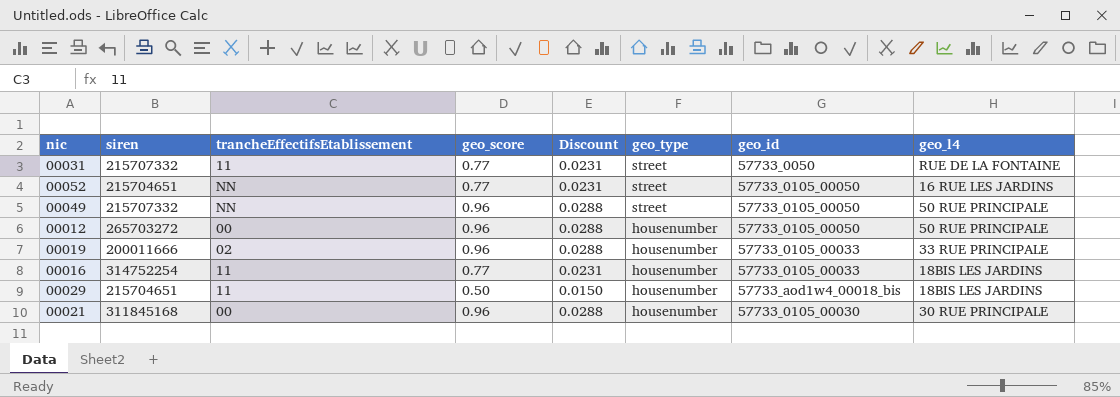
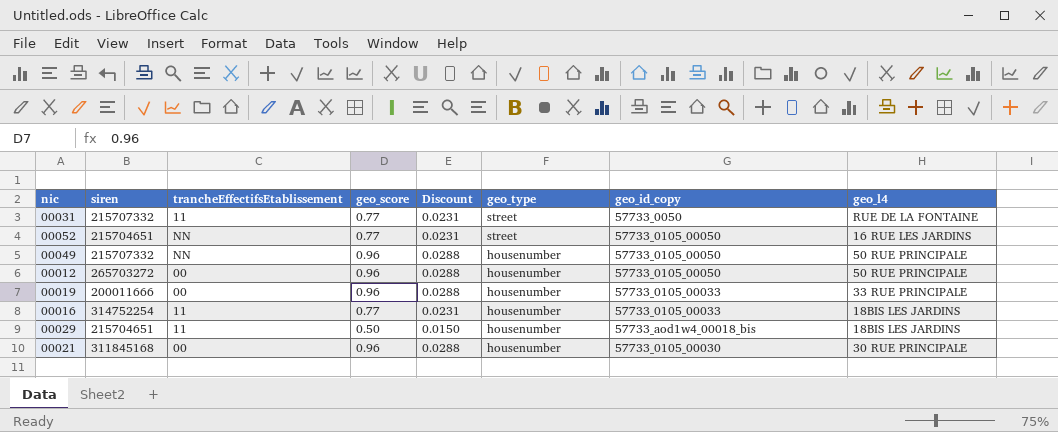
column name: geo_id -> geo_id_copy
00049 | geo_type: street -> housenumber
00019 | trancheEffectifsEtablissement: 02 -> 00

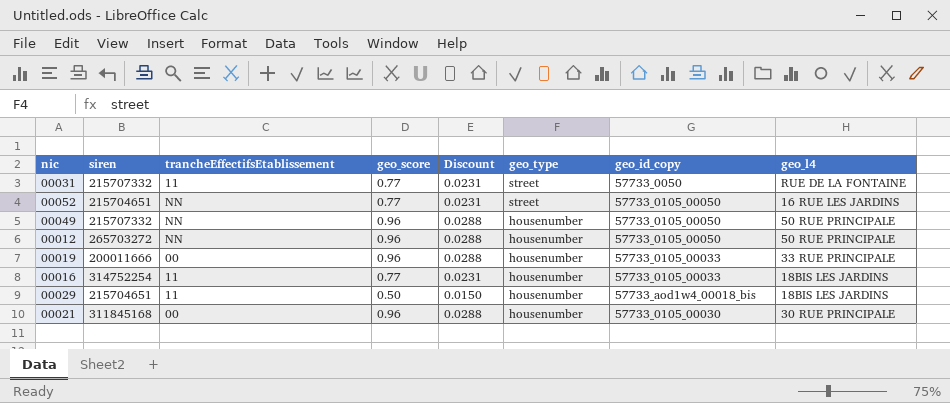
00012 | trancheEffectifsEtablissement: 00 -> NN

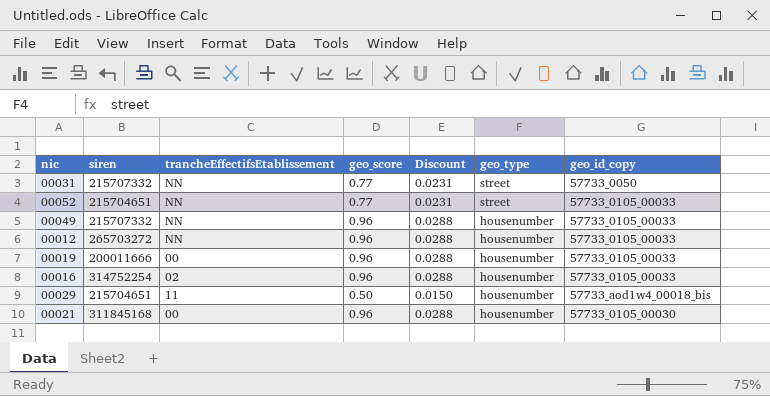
column geo_l4 | position: 8 -> none
00031 | trancheEffectifsEtablissement: 11 -> NN
00052 | geo_id_copy: 57733_0105_00050 -> 57733_0105_00033
00049 | geo_id_copy: 57733_0105_00050 -> 57733_0105_00033
00012 | geo_id_copy: 57733_0105_00050 -> 57733_0105_00033
00016 | trancheEffectifsEtablissement: 11 -> 02
00016 | geo_score: 0.77 -> 0.96
00016 | Discount: 0.0231 -> 0.0288

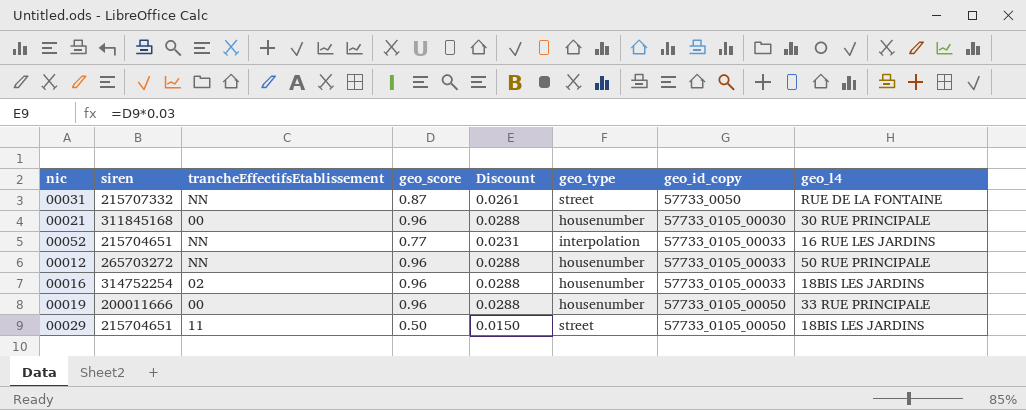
row order: geo_type descending -> geo_id_copy ascending
column geo_l4 | position: none -> 8
row 00049: 215707332 | NN | 0.96 | 0.0288 | housenumber | 57733_0105_00033 -> none
00031 | geo_score: 0.77 -> 0.87
00031 | Discount: 0.0231 -> 0.0261
00052 | geo_type: street -> interpolation
00019 | geo_id_copy: 57733_0105_00033 -> 57733_0105_00050
00029 | geo_type: housenumber -> street
00029 | geo_id_copy: 57733_aod1w4_00018_bis -> 57733_0105_00050

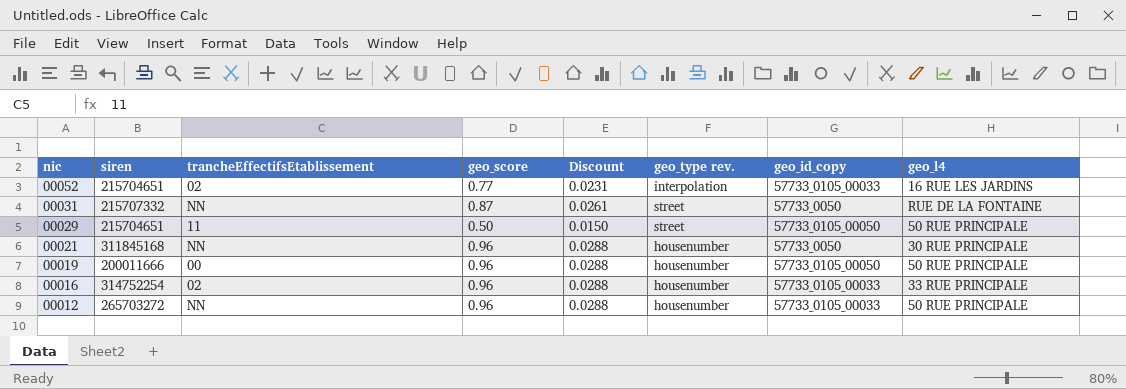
row order: geo_id_copy ascending -> nic descending
column name: geo_type -> geo_type rev.
00052 | trancheEffectifsEtablissement: NN -> 02
00029 | geo_l4: 18BIS LES JARDINS -> 50 RUE PRINCIPALE
00021 | trancheEffectifsEtablissement: 00 -> NN
00021 | geo_id_copy: 57733_0105_00030 -> 57733_0050
00019 | geo_l4: 33 RUE PRINCIPALE -> 50 RUE PRINCIPALE
00016 | geo_l4: 18BIS LES JARDINS -> 33 RUE PRINCIPALE

